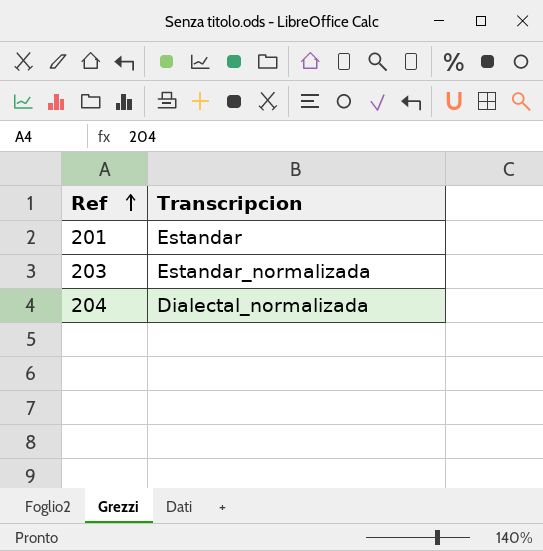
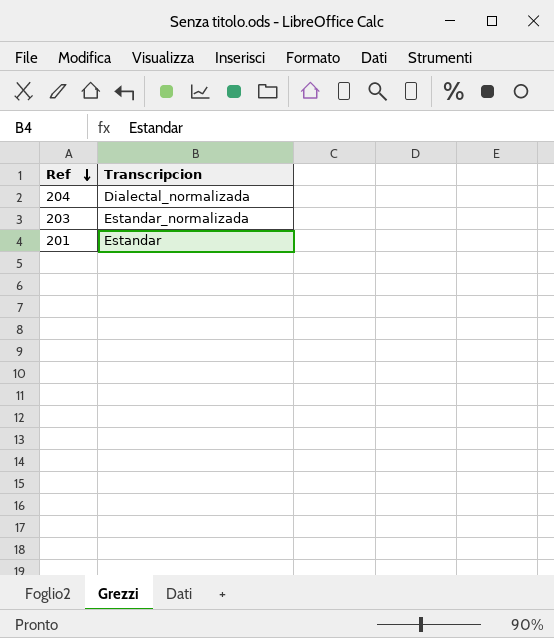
row order: Ref ascending -> Ref descending

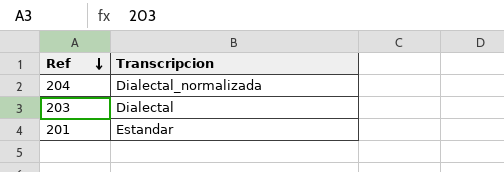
203 | Transcripcion: Estandar_normalizada -> Dialectal

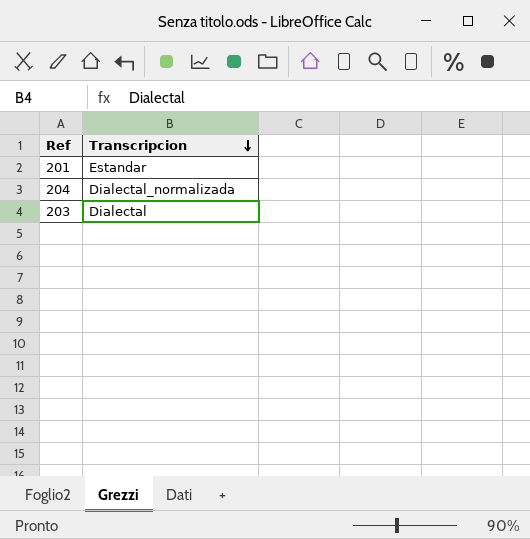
row order: Ref descending -> Transcripcion descending

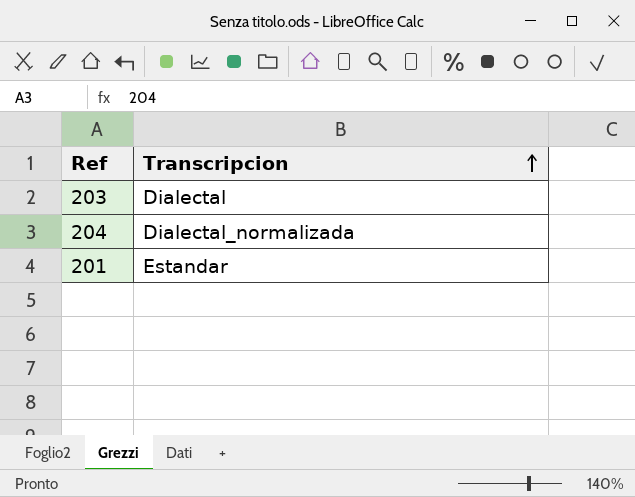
row order: Transcripcion descending -> Transcripcion ascending

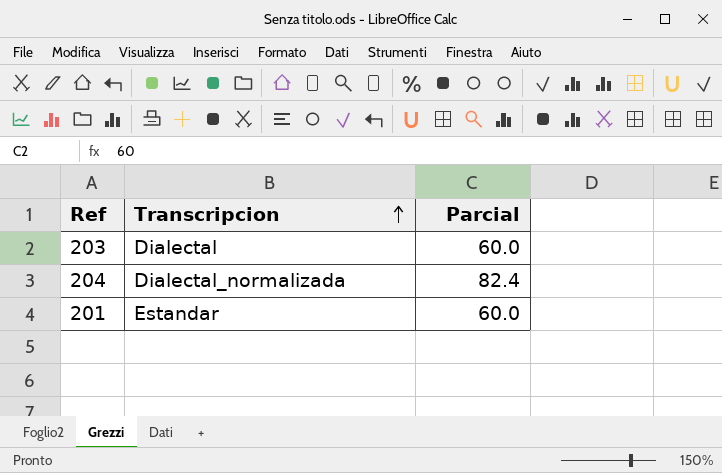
column Parcial | position: none -> 3

